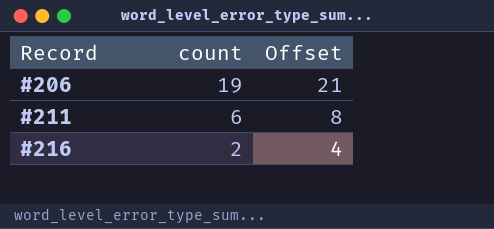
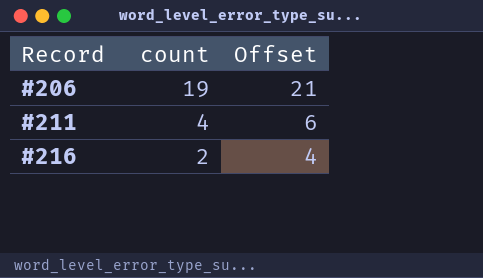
#211 | count: 6 -> 4
#211 | Offset: 8 -> 6

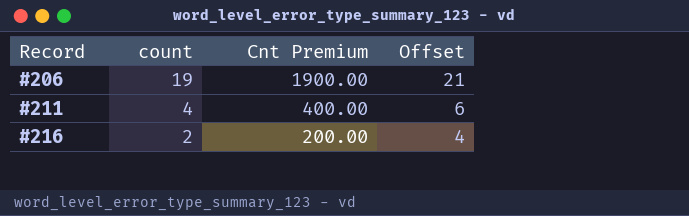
column Cnt Premium | formula: none -> [count] * 100

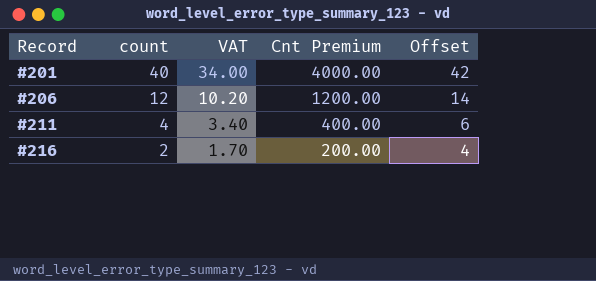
column VAT | formula: none -> [count] * 0.85
row #201: none -> 40 | 34.00 | 4000.00 | 42
#206 | count: 19 -> 12
#206 | Cnt Premium: 1900.00 -> 1200.00
#206 | Offset: 21 -> 14

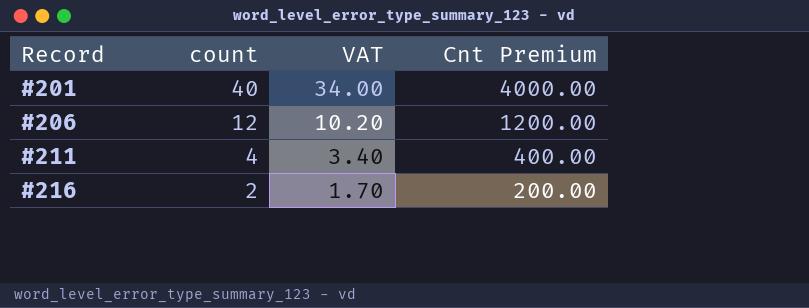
column Offset | formula: [count] + 2 -> none

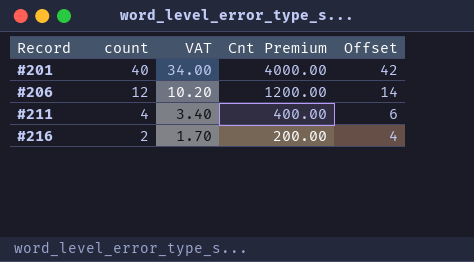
column Offset | formula: none -> [count] + 2

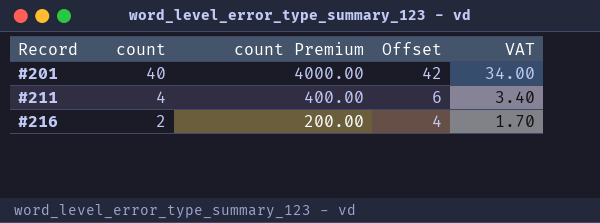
column name: Cnt Premium -> count Premium
column VAT | position: 3 -> 5
row #206: 12 | 10.20 | 1200.00 | 14 -> none

